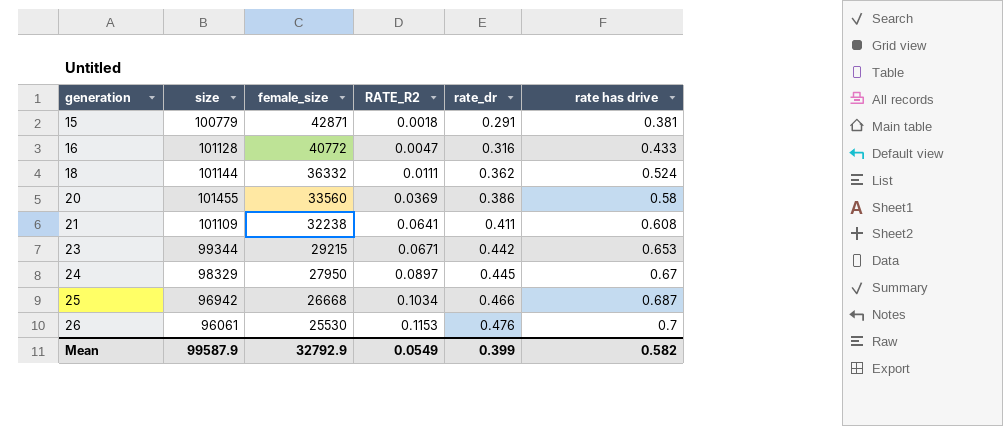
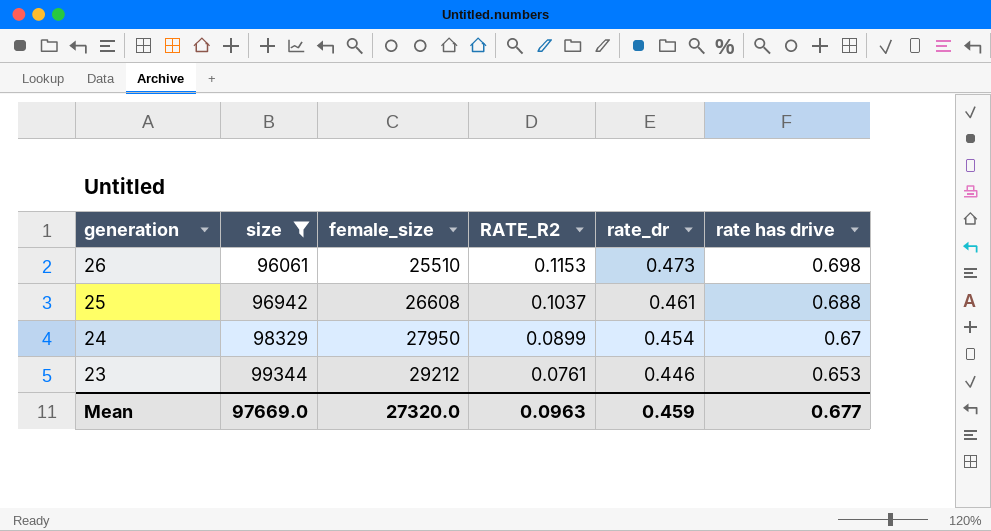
filter: none -> size <= 99344
row order: generation ascending -> generation descending
26 | female_size: 25530 -> 25510
26 | rate_dr: 0.476 -> 0.473
26 | rate has drive: 0.7 -> 0.698
25 | female_size: 26668 -> 26608
25 | RATE_R2: 0.1034 -> 0.1037
25 | rate_dr: 0.466 -> 0.461
25 | rate has drive: 0.687 -> 0.688
24 | RATE_R2: 0.0897 -> 0.0899
24 | rate_dr: 0.445 -> 0.454
23 | female_size: 29215 -> 29212
23 | RATE_R2: 0.0671 -> 0.0761
23 | rate_dr: 0.442 -> 0.446
Mean | size: 99587.9 -> 97669.0
Mean | female_size: 32792.9 -> 27320.0
Mean | RATE_R2: 0.0549 -> 0.0963
Mean | rate_dr: 0.399 -> 0.459
Mean | rate has drive: 0.582 -> 0.677

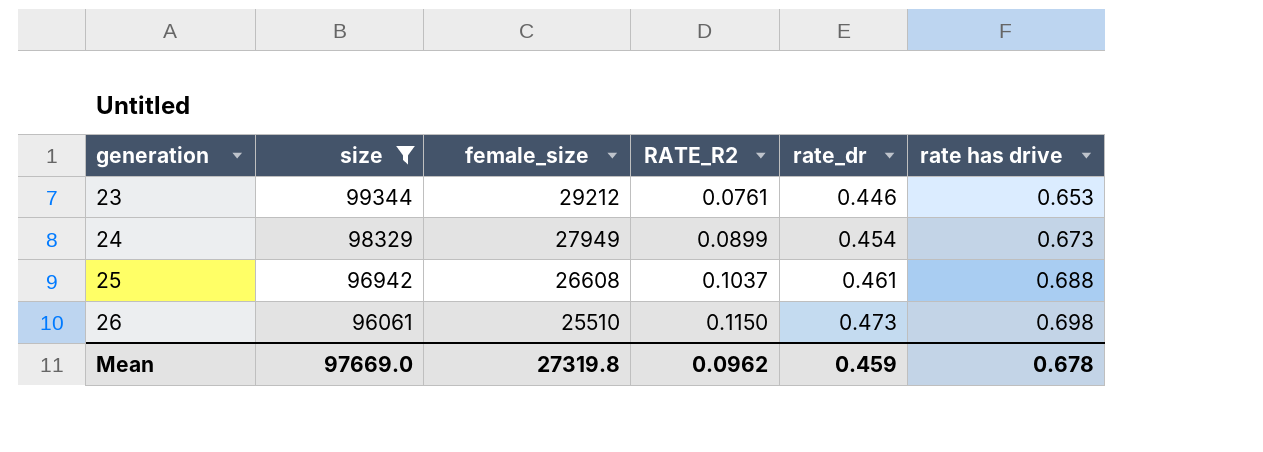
row order: generation descending -> generation ascending
24 | female_size: 27950 -> 27949
24 | rate has drive: 0.67 -> 0.673
26 | RATE_R2: 0.1153 -> 0.1150
Mean | female_size: 27320.0 -> 27319.8
Mean | RATE_R2: 0.0963 -> 0.0962
Mean | rate has drive: 0.677 -> 0.678

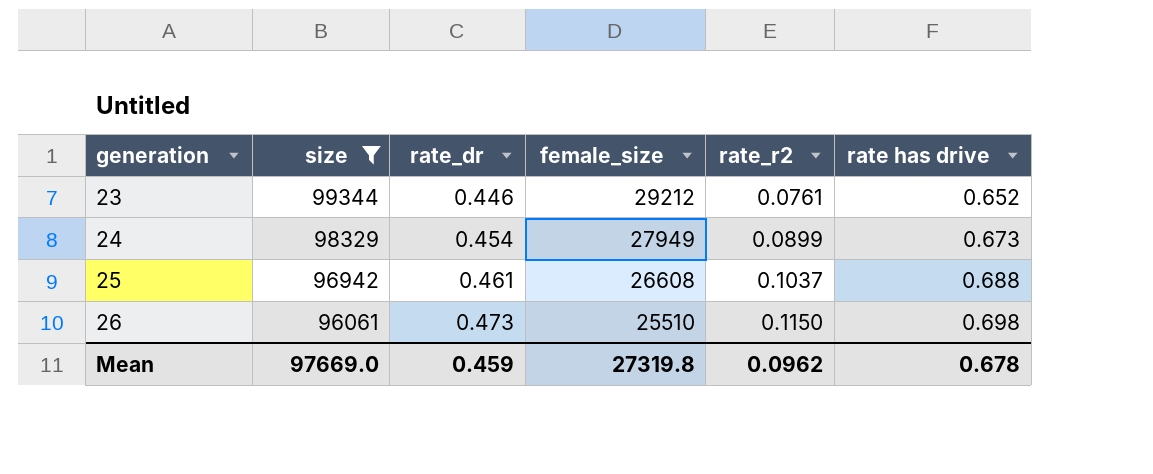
column rate_dr | position: 5 -> 3
column name: RATE_R2 -> rate_r2
23 | rate has drive: 0.653 -> 0.652

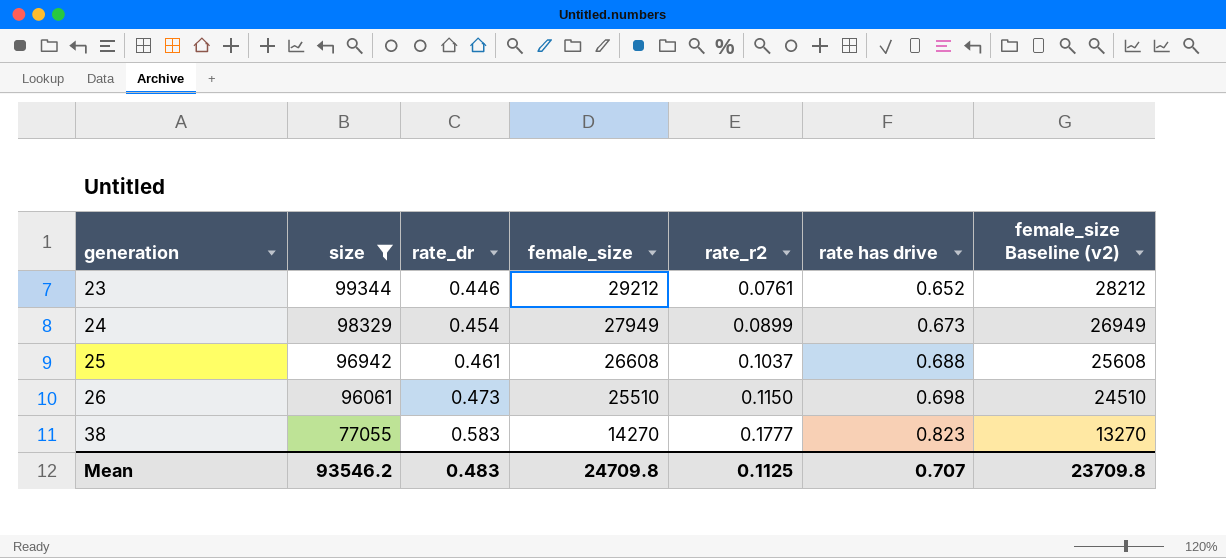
column female_size Baseline (v2) | formula: none -> [female_size] - 1000
row 38: none -> 77055 | 0.583 | 14270 | 0.1777 | 0.823 | 13270
Mean | size: 97669.0 -> 93546.2
Mean | rate_dr: 0.459 -> 0.483
Mean | female_size: 27319.8 -> 24709.8
Mean | rate_r2: 0.0962 -> 0.1125
Mean | rate has drive: 0.678 -> 0.707

